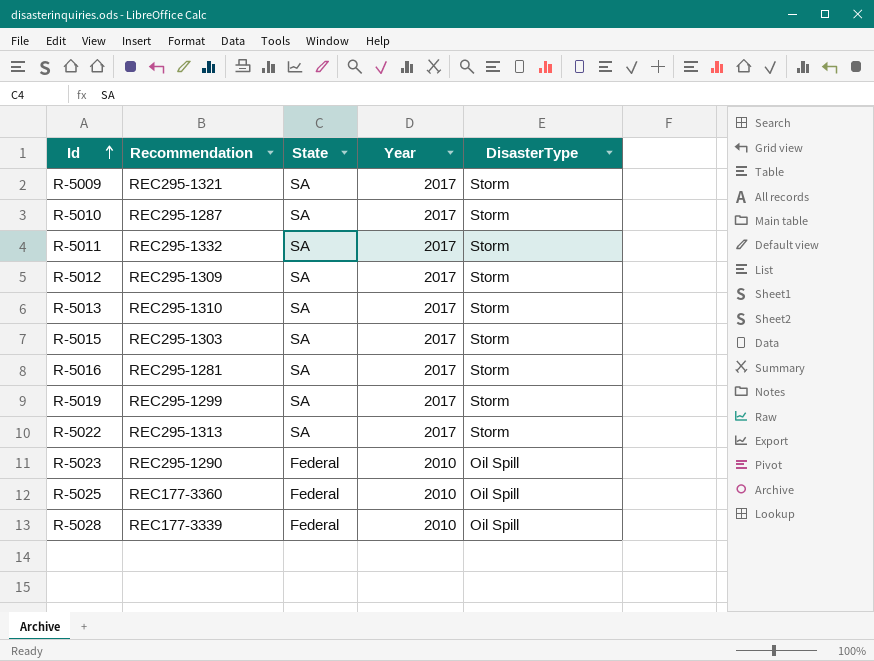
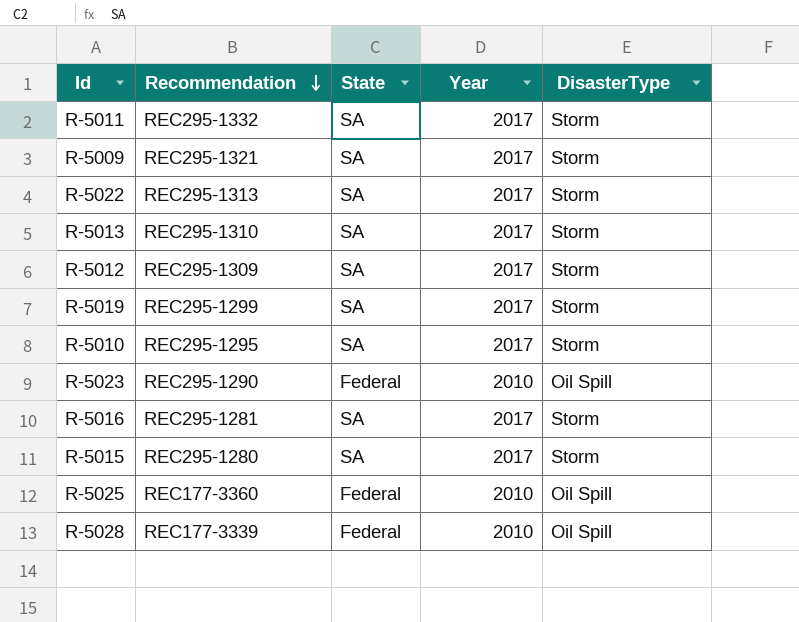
row order: Id ascending -> Recommendation descending
R-5010 | Recommendation: REC295-1287 -> REC295-1295
R-5015 | Recommendation: REC295-1303 -> REC295-1280

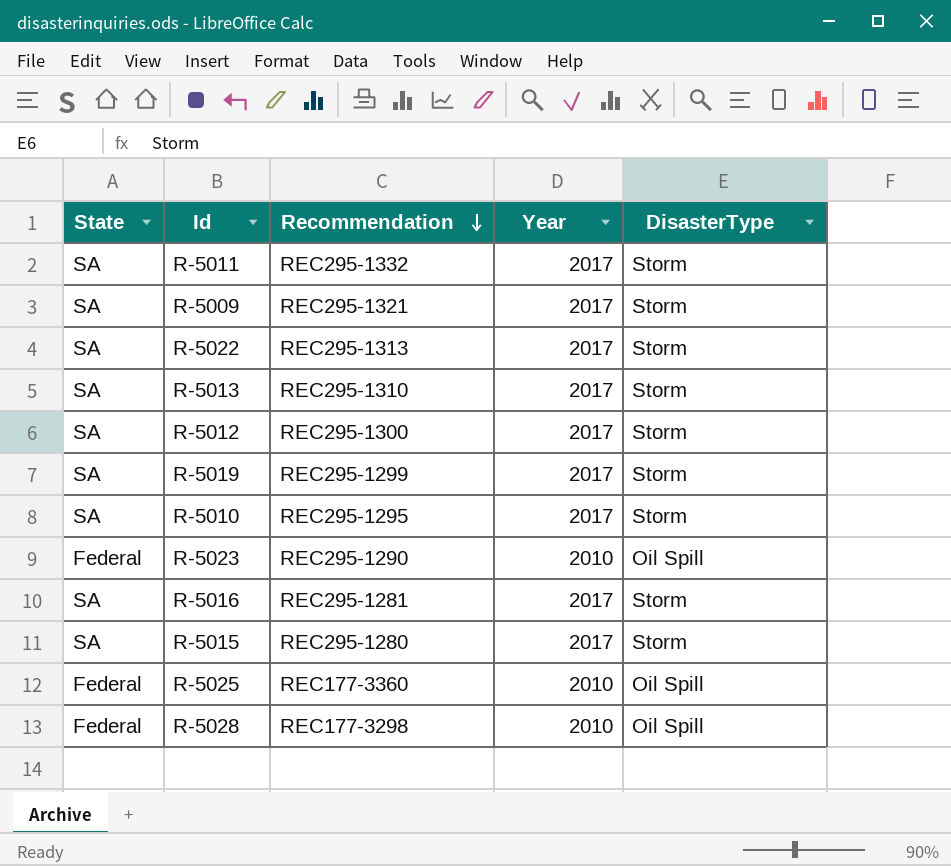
column State | position: 3 -> 1
R-5012 | Recommendation: REC295-1309 -> REC295-1300
R-5028 | Recommendation: REC177-3339 -> REC177-3298

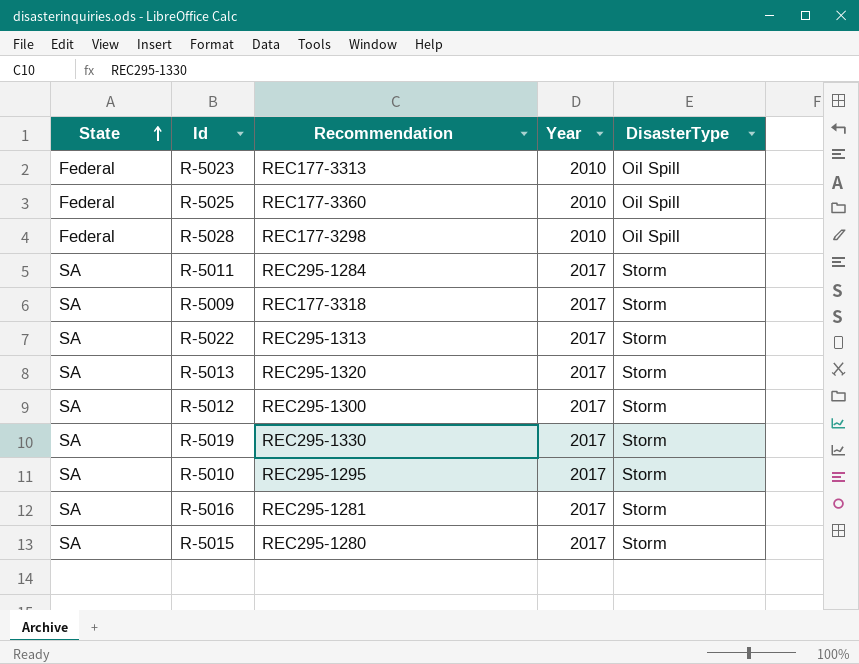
row order: Recommendation descending -> State ascending
R-5023 | Recommendation: REC295-1290 -> REC177-3313
R-5011 | Recommendation: REC295-1332 -> REC295-1284
R-5009 | Recommendation: REC295-1321 -> REC177-3318
R-5013 | Recommendation: REC295-1310 -> REC295-1320
R-5019 | Recommendation: REC295-1299 -> REC295-1330

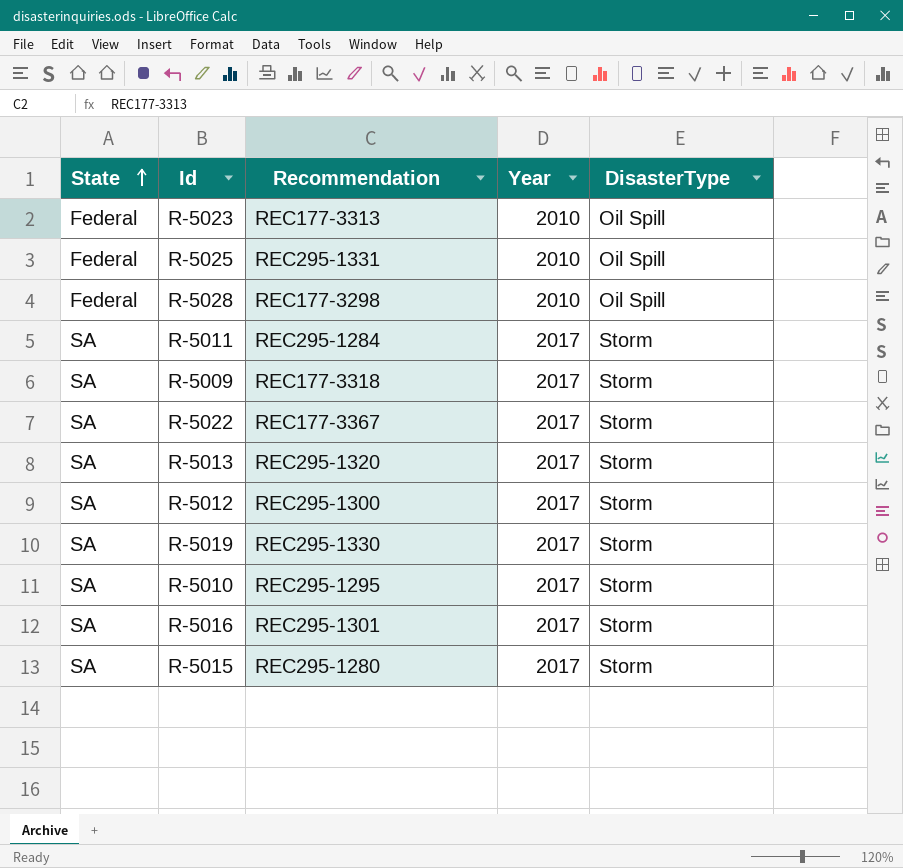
R-5025 | Recommendation: REC177-3360 -> REC295-1331
R-5022 | Recommendation: REC295-1313 -> REC177-3367
R-5016 | Recommendation: REC295-1281 -> REC295-1301

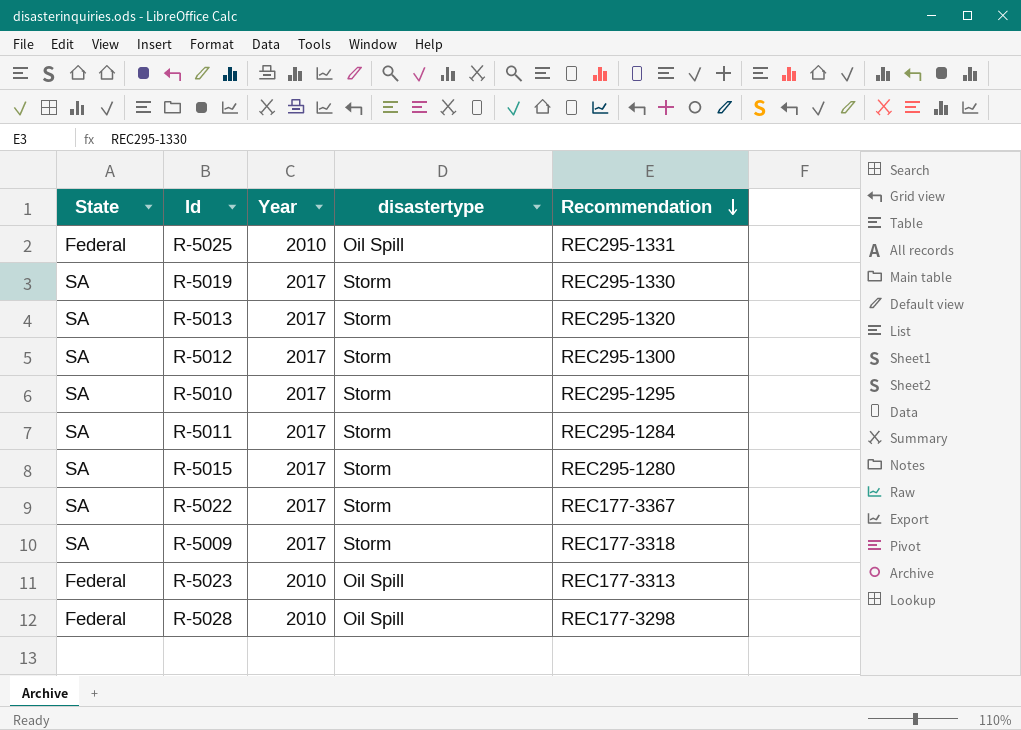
row order: State ascending -> Recommendation descending
column name: DisasterType -> disastertype
column Recommendation | position: 3 -> 5
row R-5016: SA | REC295-1301 | 2017 | Storm -> none

